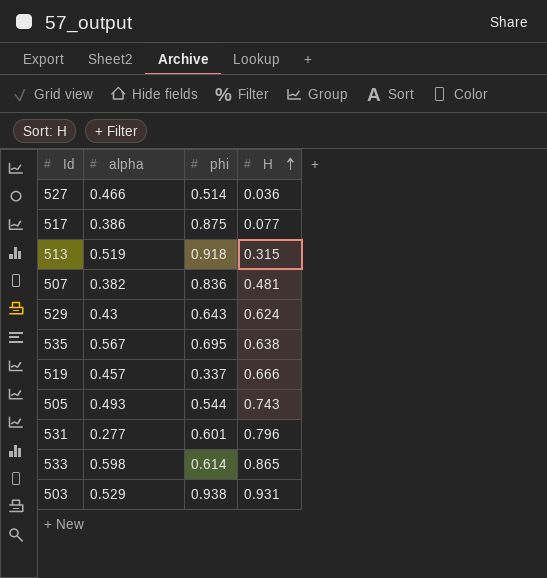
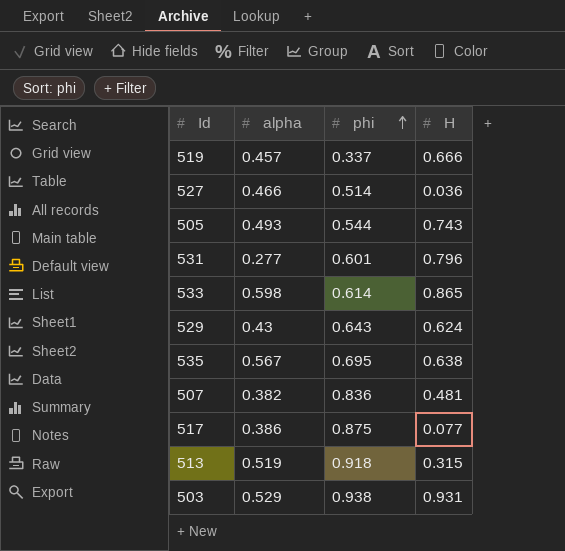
row order: H ascending -> phi ascending

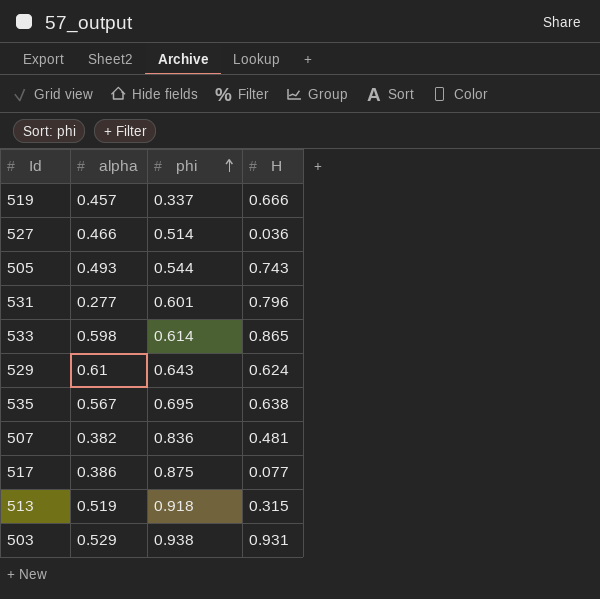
529 | alpha: 0.43 -> 0.61

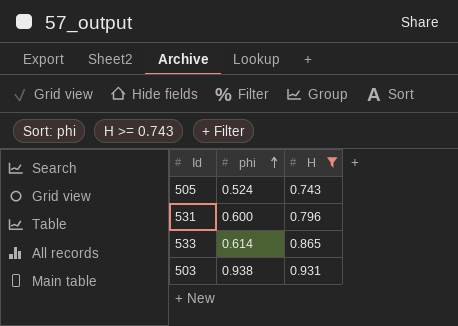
filter: none -> H >= 0.743
column alpha | position: 2 -> none
505 | phi: 0.544 -> 0.524
531 | phi: 0.601 -> 0.600

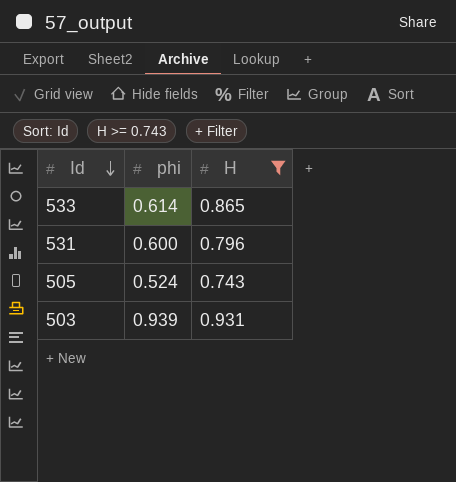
row order: phi ascending -> Id descending
503 | phi: 0.938 -> 0.939

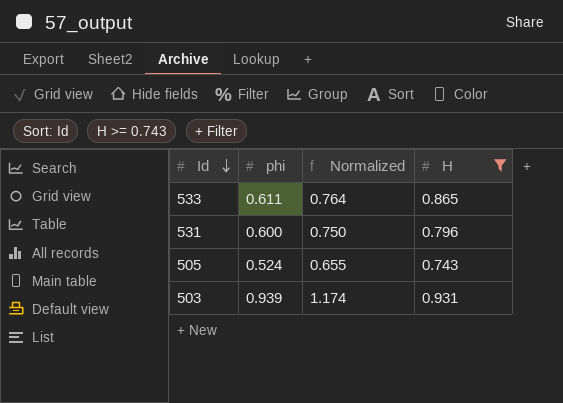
column Normalized | formula: none -> [phi] * 1.25
533 | phi: 0.614 -> 0.611

